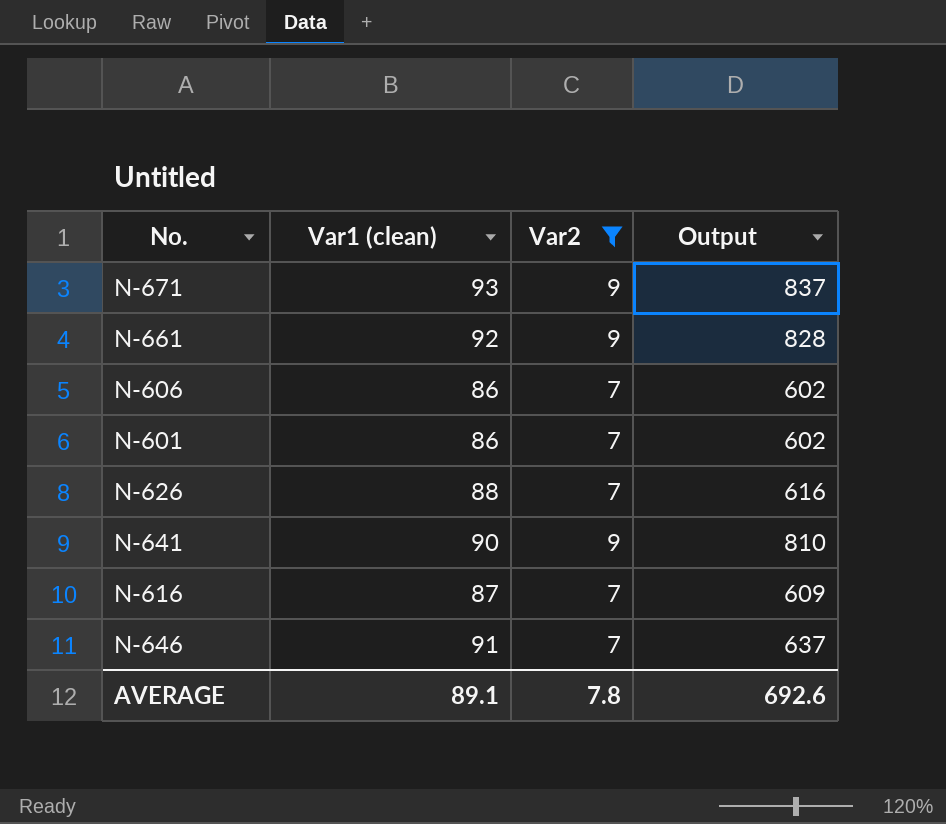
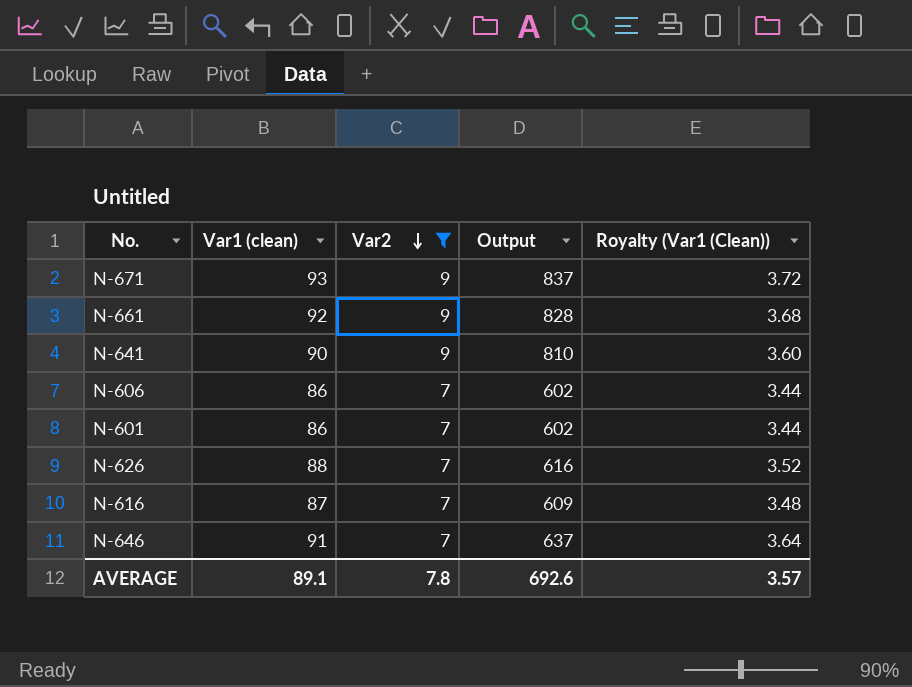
row order: none -> Var2 descending
column Royalty (Var1 (Clean)) | formula: none -> [Var1 (clean)] * 0.04

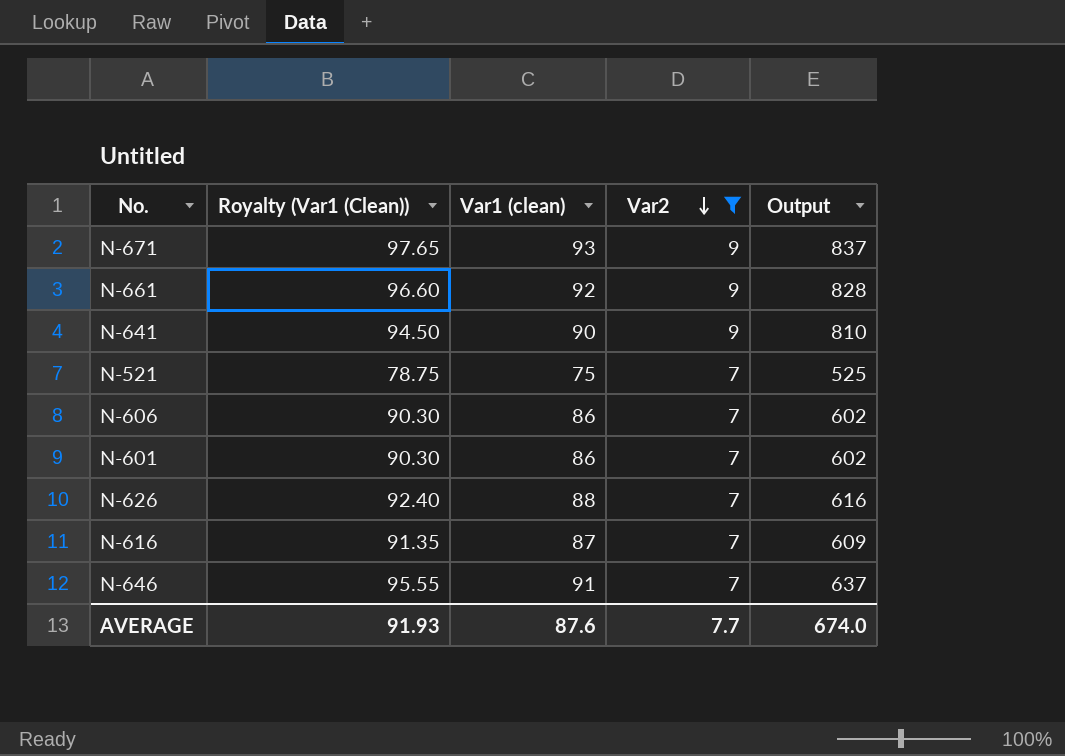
column Royalty (Var1 (Clean)) | formula: [Var1 (clean)] * 0.04 -> [Var1 (clean)] * 1.05
column Royalty (Var1 (Clean)) | position: 5 -> 2
row N-521: none -> 78.75 | 75 | 7 | 525
AVERAGE | Royalty (Var1 (Clean)): 3.57 -> 91.93
AVERAGE | Var1 (clean): 89.1 -> 87.6
AVERAGE | Var2: 7.8 -> 7.7
AVERAGE | Output: 692.6 -> 674.0

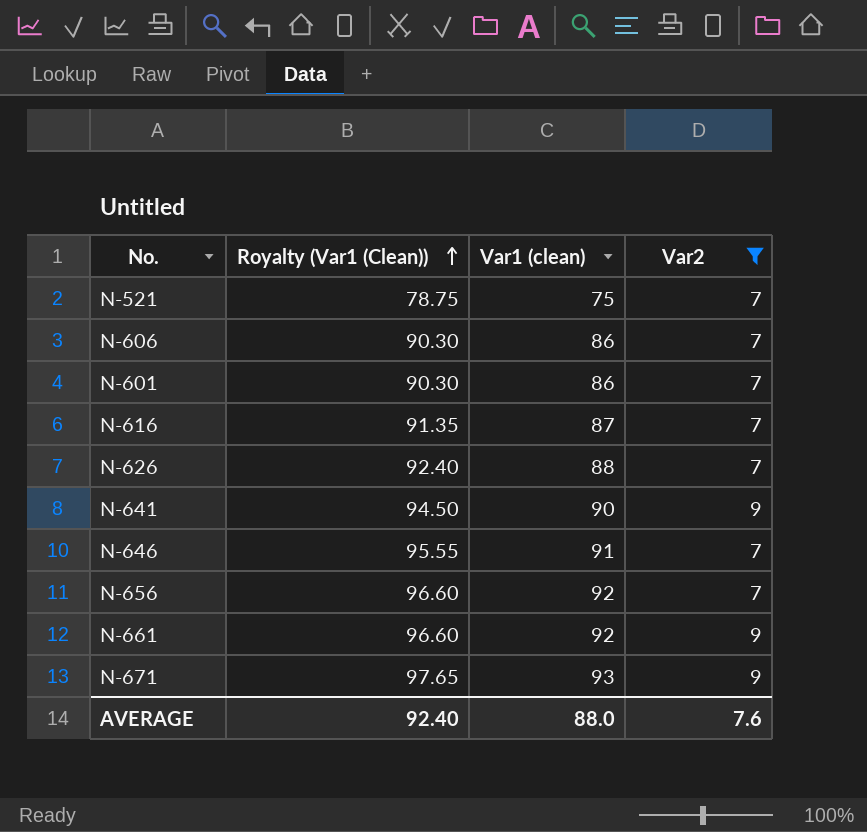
row order: Var2 descending -> Royalty (Var1 (Clean)) ascending
column Output | formula: [Var1 (clean)] * [Var2] -> none
row N-656: none -> 96.60 | 92 | 7
AVERAGE | Royalty (Var1 (Clean)): 91.93 -> 92.40
AVERAGE | Var1 (clean): 87.6 -> 88.0
AVERAGE | Var2: 7.7 -> 7.6

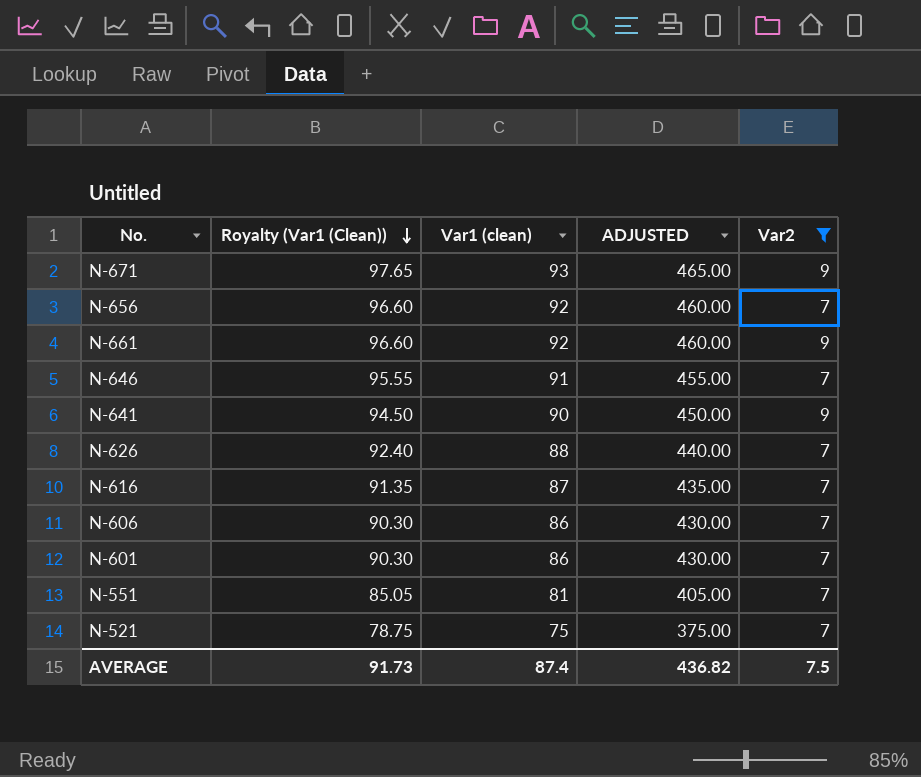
row order: Royalty (Var1 (Clean)) ascending -> Royalty (Var1 (Clean)) descending
column ADJUSTED | formula: none -> [Var1 (clean)] * 5
row N-551: none -> 85.05 | 81 | 405.00 | 7
AVERAGE | Royalty (Var1 (Clean)): 92.40 -> 91.73
AVERAGE | Var1 (clean): 88.0 -> 87.4
AVERAGE | Var2: 7.6 -> 7.5

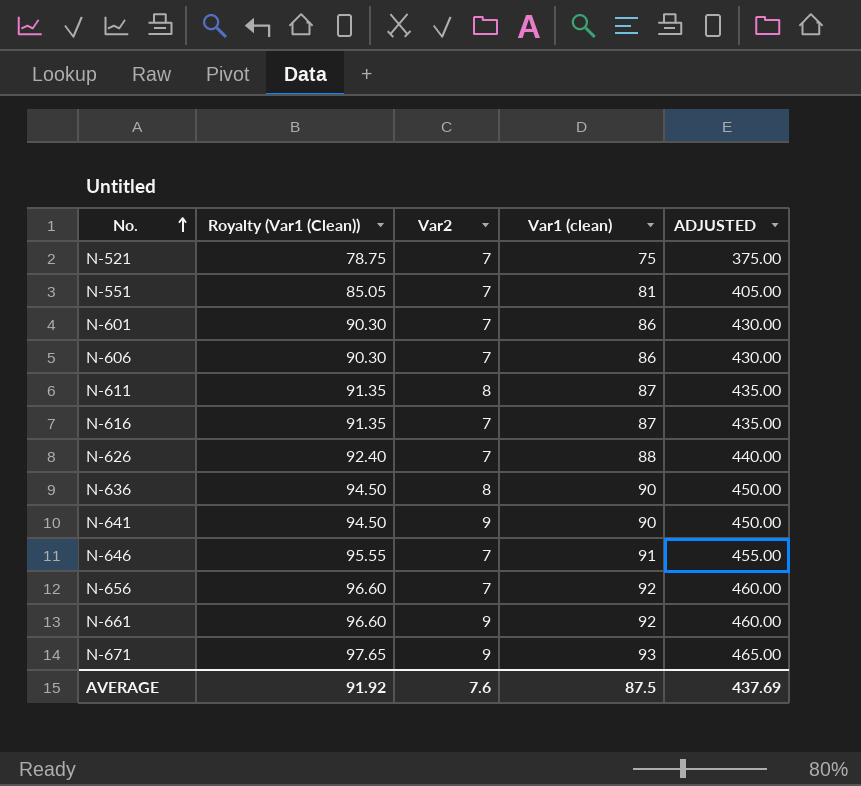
filter: Var2 != 8 -> none
row order: Royalty (Var1 (Clean)) descending -> No. ascending
column Var2 | position: 5 -> 3
AVERAGE | Royalty (Var1 (Clean)): 91.73 -> 91.92
AVERAGE | Var2: 7.5 -> 7.6
AVERAGE | Var1 (clean): 87.4 -> 87.5
AVERAGE | ADJUSTED: 436.82 -> 437.69

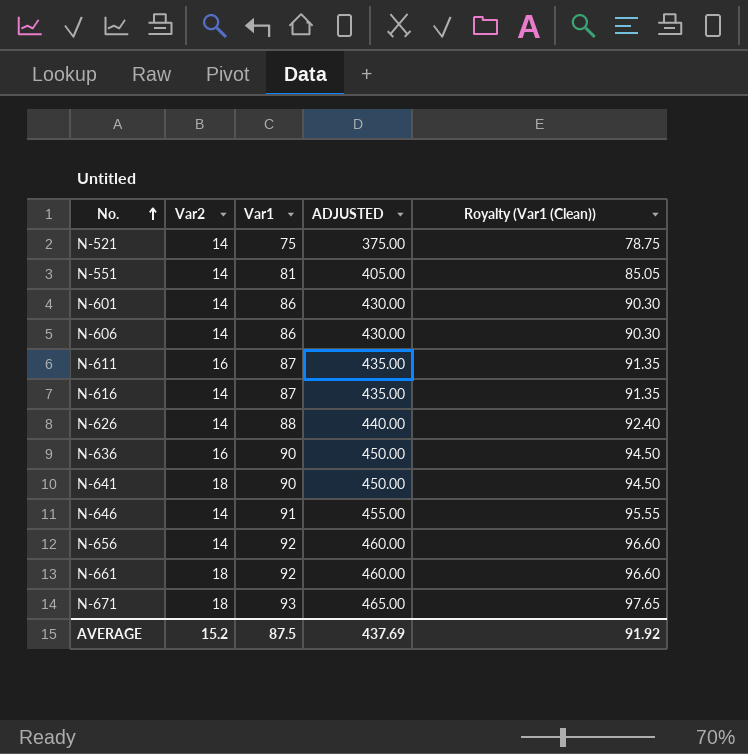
column name: Var1 (clean) -> Var1
column Royalty (Var1 (Clean)) | position: 2 -> 5
N-521 | Var2: 7 -> 14
N-551 | Var2: 7 -> 14
N-601 | Var2: 7 -> 14
N-606 | Var2: 7 -> 14
N-611 | Var2: 8 -> 16
N-616 | Var2: 7 -> 14
N-626 | Var2: 7 -> 14
N-636 | Var2: 8 -> 16
N-641 | Var2: 9 -> 18
N-646 | Var2: 7 -> 14
N-656 | Var2: 7 -> 14
N-661 | Var2: 9 -> 18
N-671 | Var2: 9 -> 18
AVERAGE | Var2: 7.6 -> 15.2

